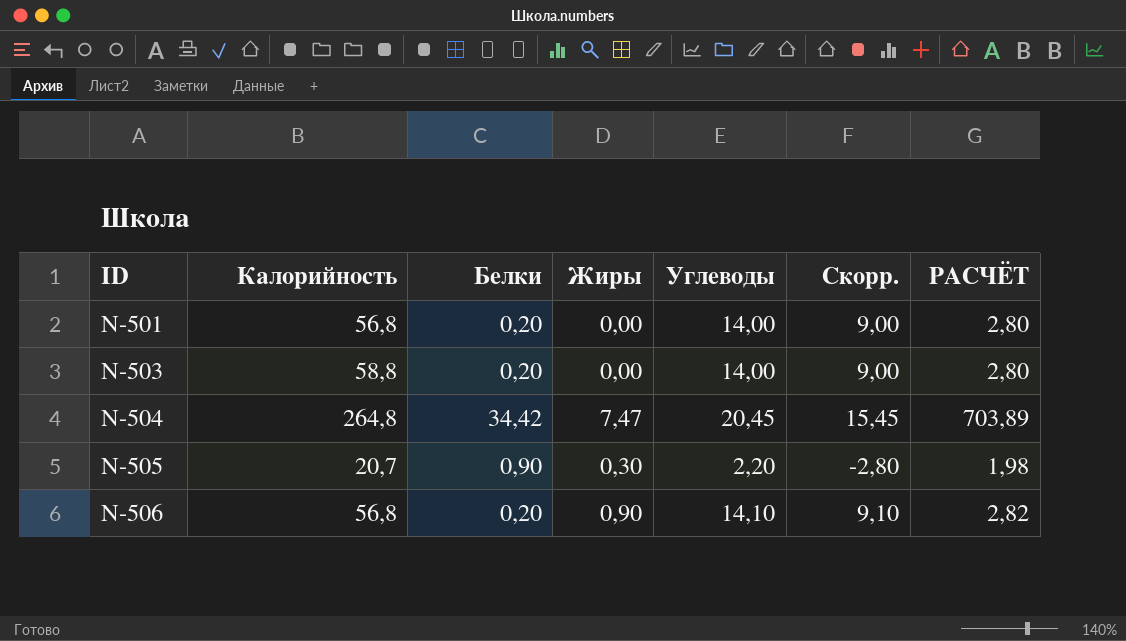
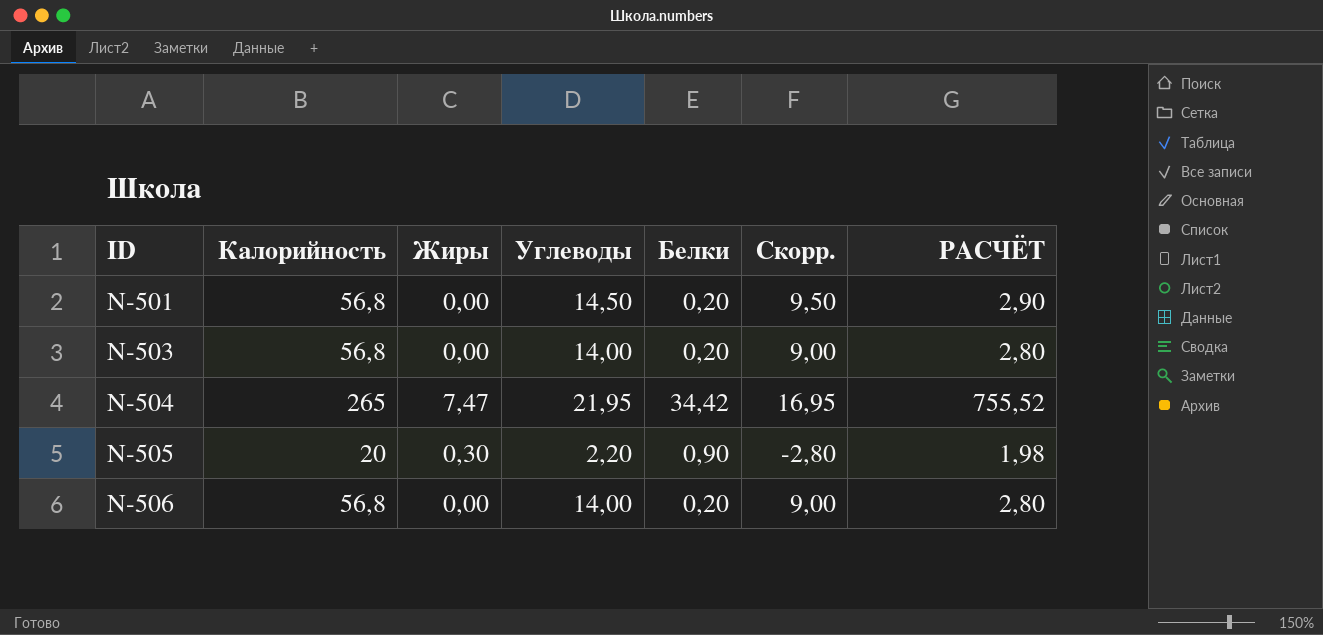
column Белки | position: 3 -> 5
N-501 | Углеводы: 14,00 -> 14,50
N-501 | Скорр.: 9,00 -> 9,50
N-501 | РАСЧЁТ: 2,80 -> 2,90
N-503 | Калорийность: 58,8 -> 56,8
N-504 | Калорийность: 264,8 -> 265
N-504 | Углеводы: 20,45 -> 21,95
N-504 | Скорр.: 15,45 -> 16,95
N-504 | РАСЧЁТ: 703,89 -> 755,52
N-505 | Калорийность: 20,7 -> 20
N-506 | Жиры: 0,90 -> 0,00
N-506 | Углеводы: 14,10 -> 14,00
N-506 | Скорр.: 9,10 -> 9,00
N-506 | РАСЧЁТ: 2,82 -> 2,80

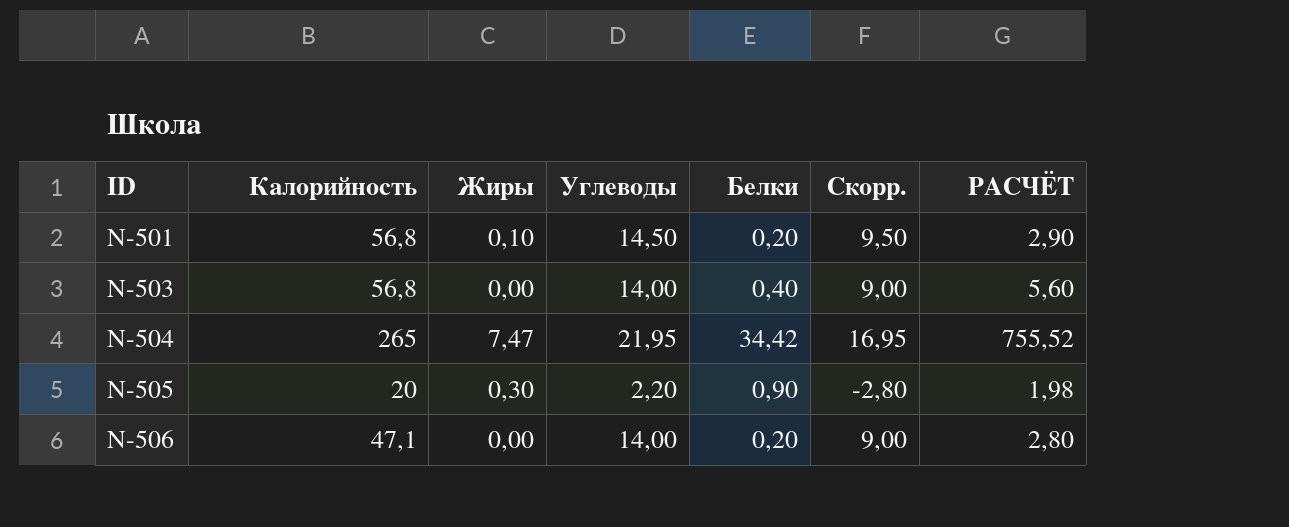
N-501 | Жиры: 0,00 -> 0,10
N-503 | Белки: 0,20 -> 0,40
N-503 | РАСЧЁТ: 2,80 -> 5,60
N-506 | Калорийность: 56,8 -> 47,1

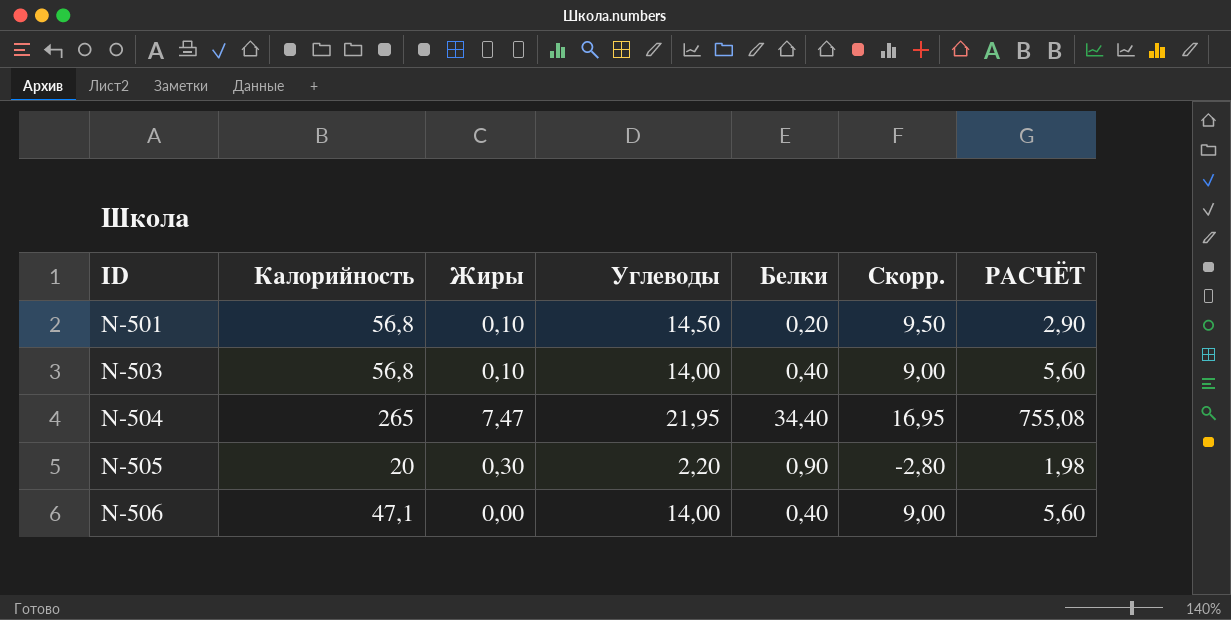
N-503 | Жиры: 0,00 -> 0,10
N-504 | Белки: 34,42 -> 34,40
N-504 | РАСЧЁТ: 755,52 -> 755,08
N-506 | Белки: 0,20 -> 0,40
N-506 | РАСЧЁТ: 2,80 -> 5,60

